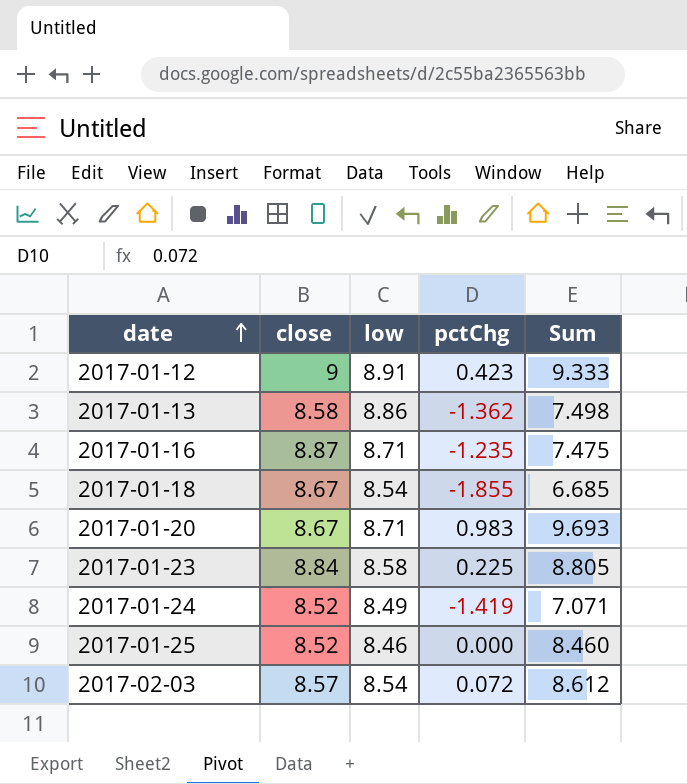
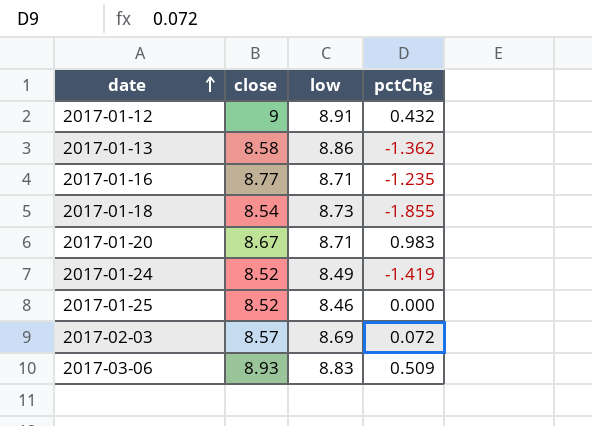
column Sum | formula: [low] + [pctChg] -> none
row 2017-01-23: 8.84 | 8.58 | 0.225 | 8.805 -> none
2017-01-12 | pctChg: 0.423 -> 0.432
2017-01-16 | close: 8.87 -> 8.77
2017-01-18 | close: 8.67 -> 8.54
2017-01-18 | low: 8.54 -> 8.73
2017-02-03 | low: 8.54 -> 8.69
row 2017-03-06: none -> 8.93 | 8.83 | 0.509

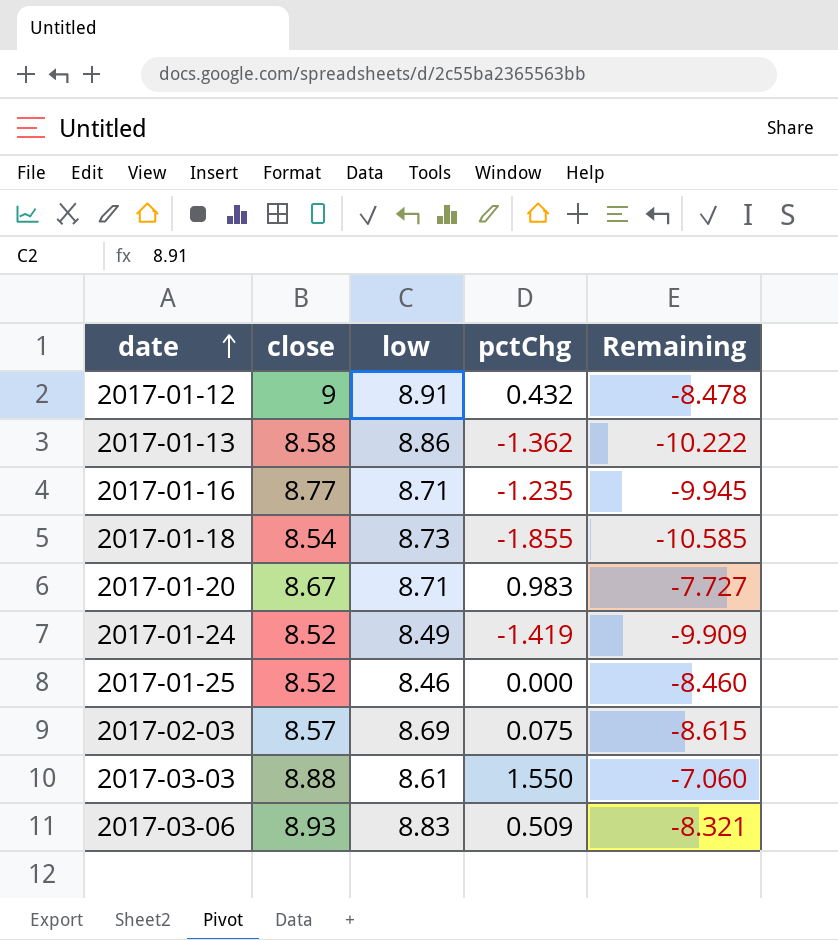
column Remaining | formula: none -> [pctChg] - [low]
2017-02-03 | pctChg: 0.072 -> 0.075
row 2017-03-03: none -> 8.88 | 8.61 | 1.550 | -7.060

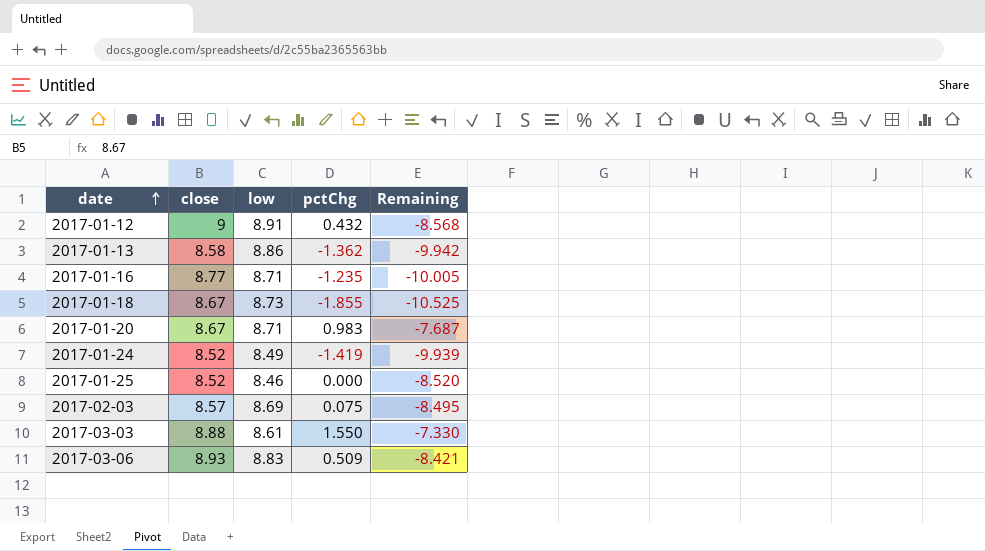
column Remaining | formula: [pctChg] - [low] -> [pctChg] - [close]
2017-01-18 | close: 8.54 -> 8.67

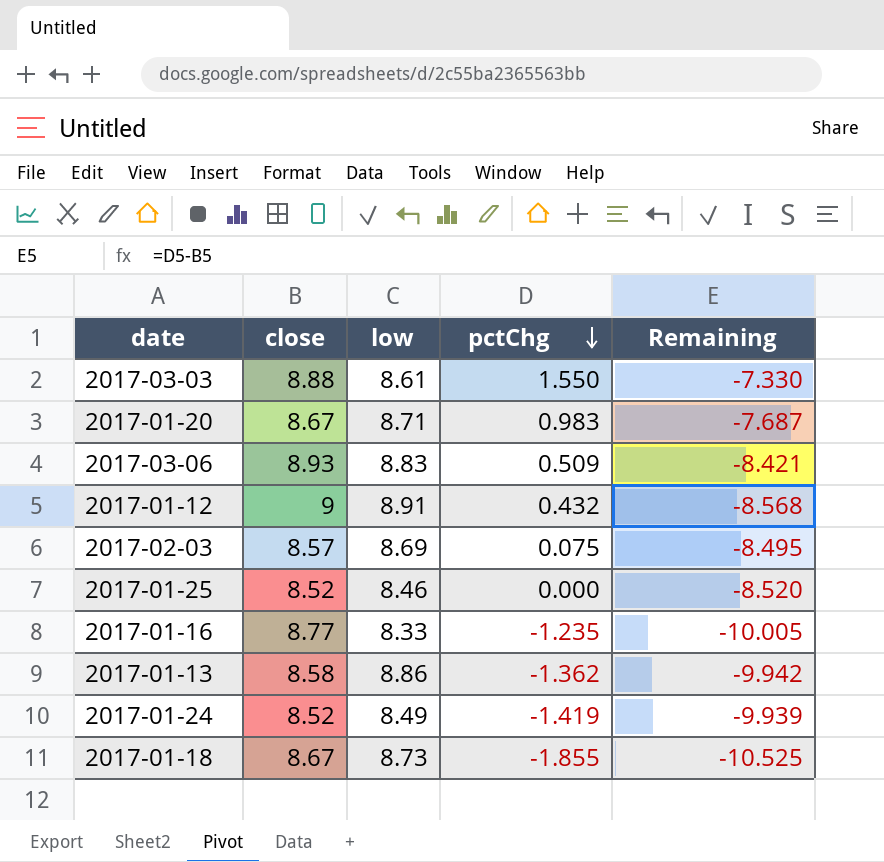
row order: date ascending -> pctChg descending
2017-01-16 | low: 8.71 -> 8.33

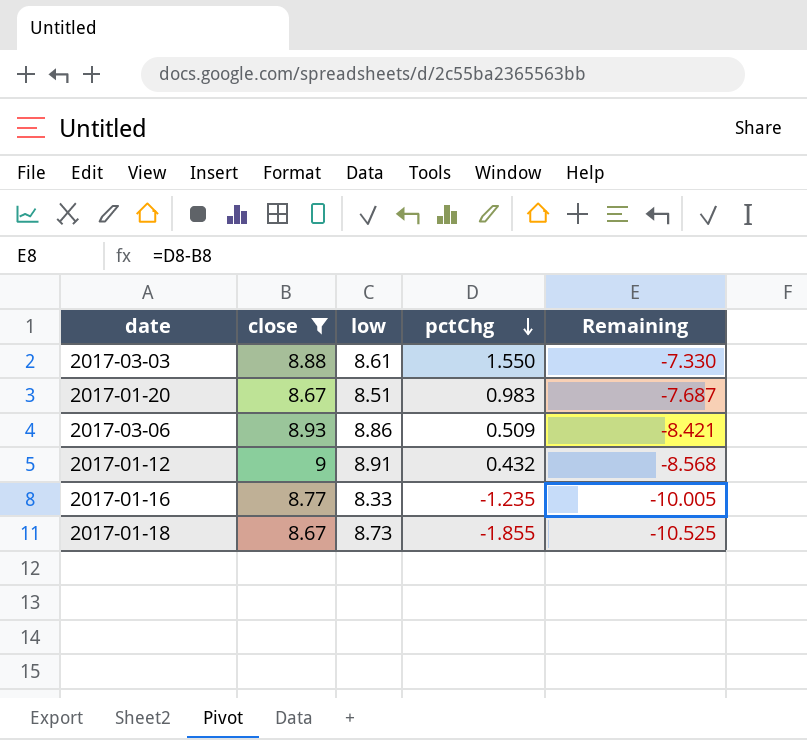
filter: none -> close >= 8.67
2017-01-20 | low: 8.71 -> 8.51
2017-03-06 | low: 8.83 -> 8.86

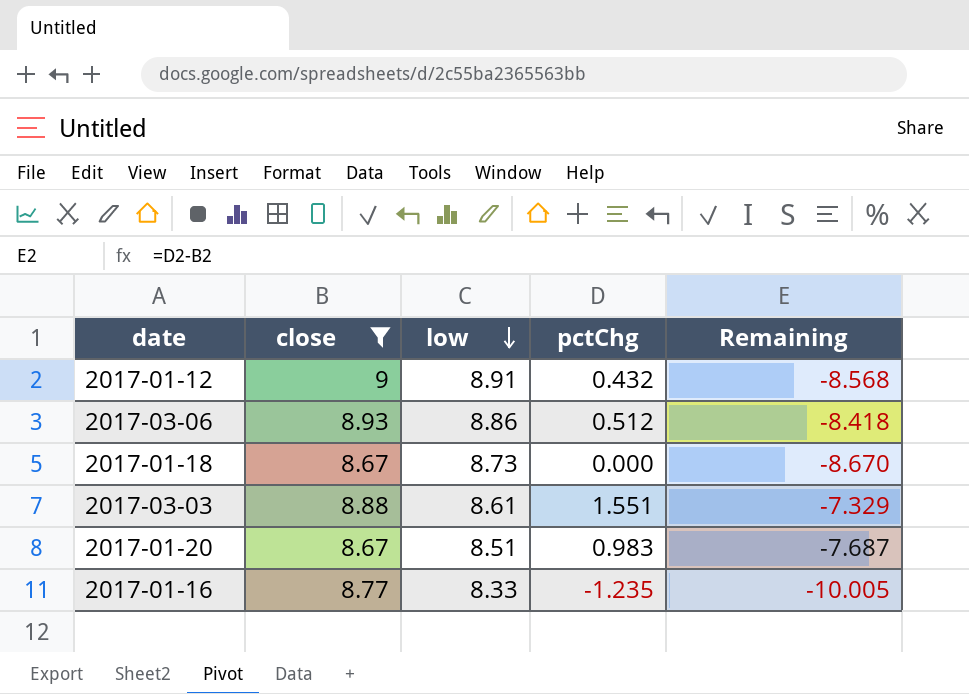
row order: pctChg descending -> low descending
2017-03-06 | pctChg: 0.509 -> 0.512
2017-03-06 | Remaining: -8.421 -> -8.418
2017-01-18 | pctChg: -1.855 -> 0.000
2017-01-18 | Remaining: -10.525 -> -8.670
2017-03-03 | pctChg: 1.550 -> 1.551
2017-03-03 | Remaining: -7.330 -> -7.329

